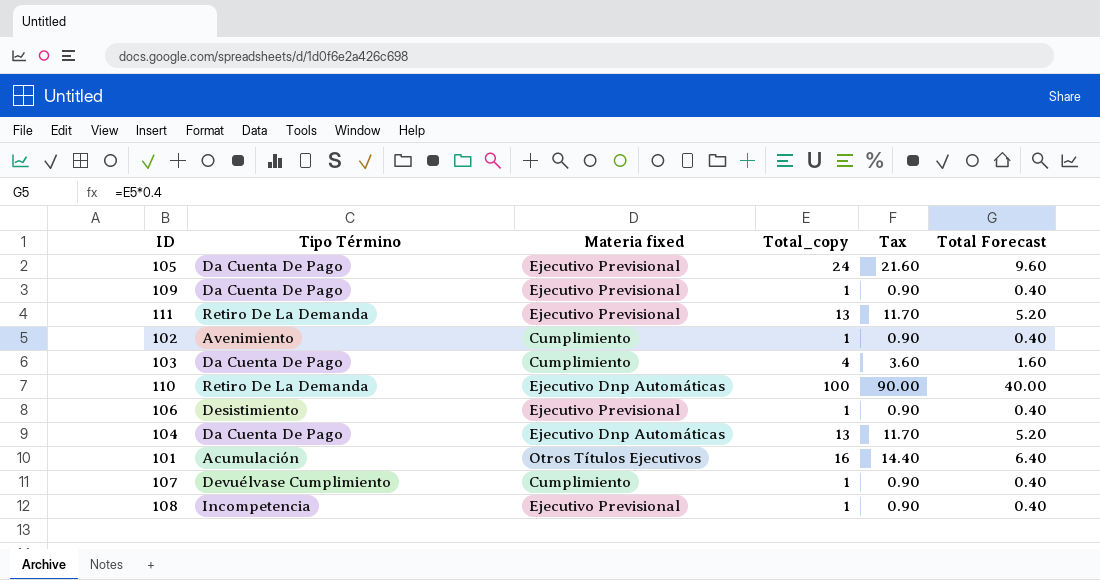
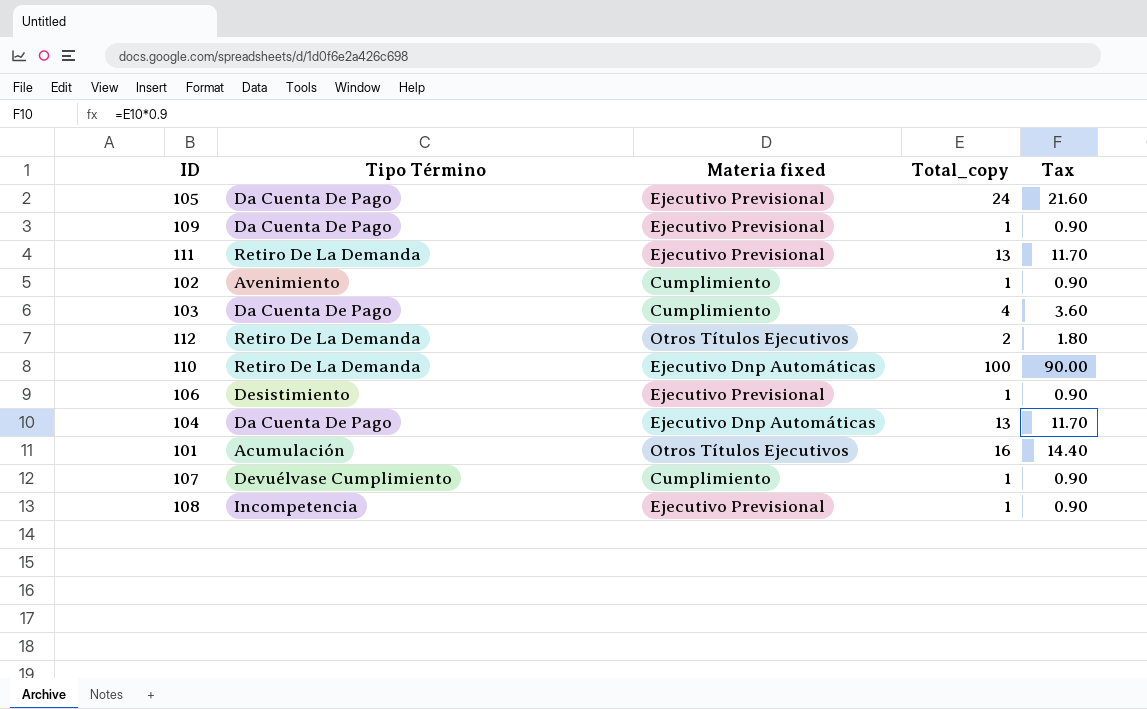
column Total Forecast | formula: [Total_copy] * 0.4 -> none
row 112: none -> Retiro De La Demanda | Otros Títulos Ejecutivos | 2 | 1.80

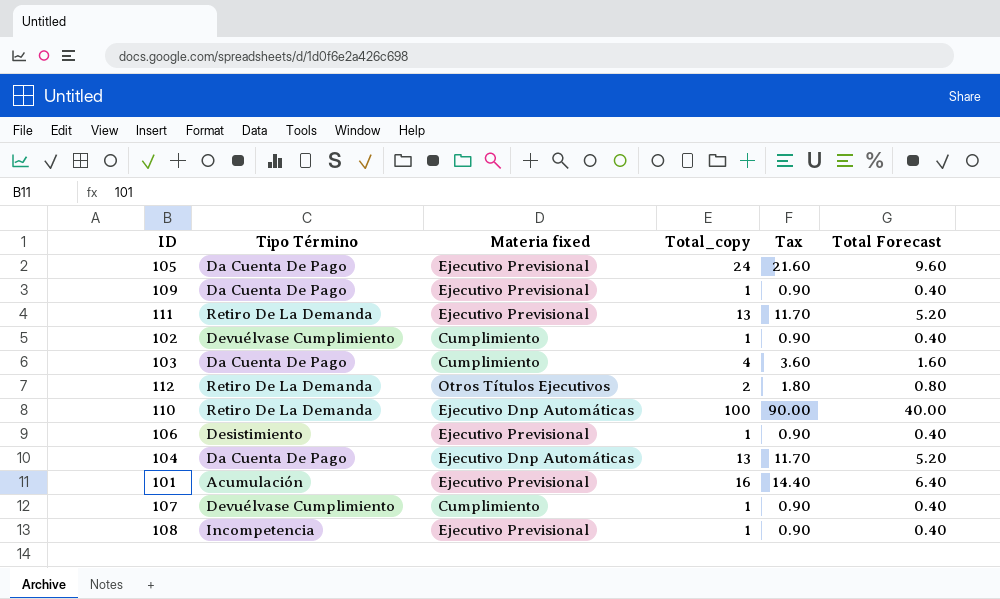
column Total Forecast | formula: none -> [Total_copy] * 0.4
102 | Tipo Término: Avenimiento -> Devuélvase Cumplimiento
101 | Materia fixed: Otros Títulos Ejecutivos -> Ejecutivo Previsional

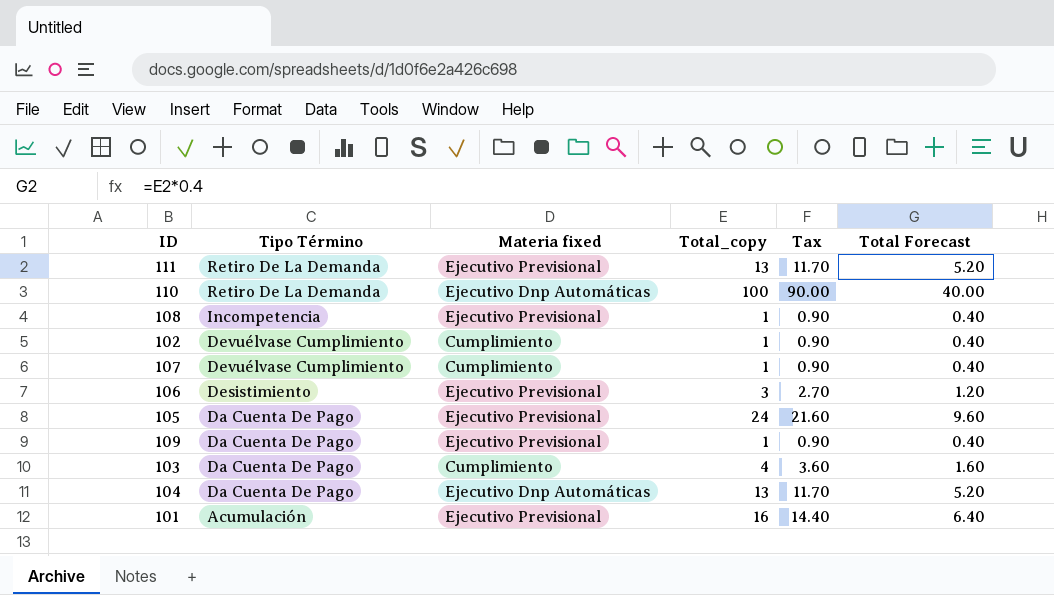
row order: none -> Tipo Término descending
row 112: Retiro De La Demanda | Otros Títulos Ejecutivos | 2 | 1.80 | 0.80 -> none
106 | Total_copy: 1 -> 3
106 | Tax: 0.90 -> 2.70
106 | Total Forecast: 0.40 -> 1.20

